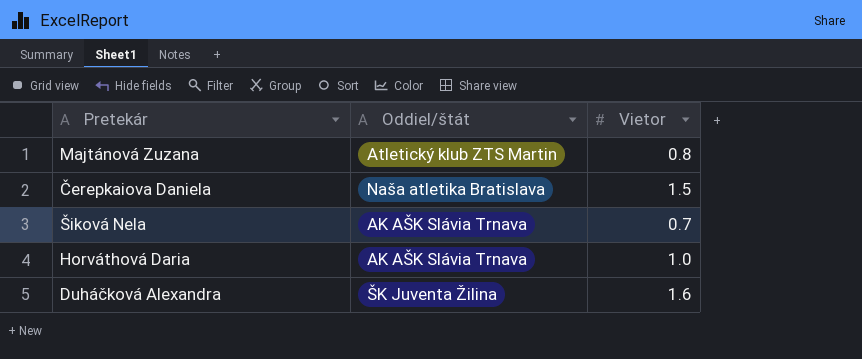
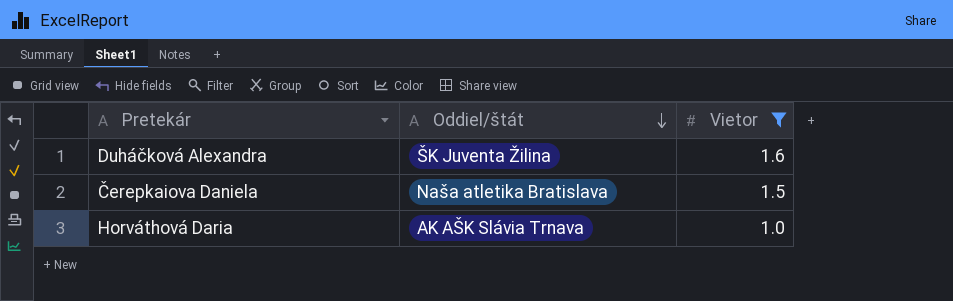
filter: none -> Vietor >= 1.0
row order: none -> Oddiel/štát descending

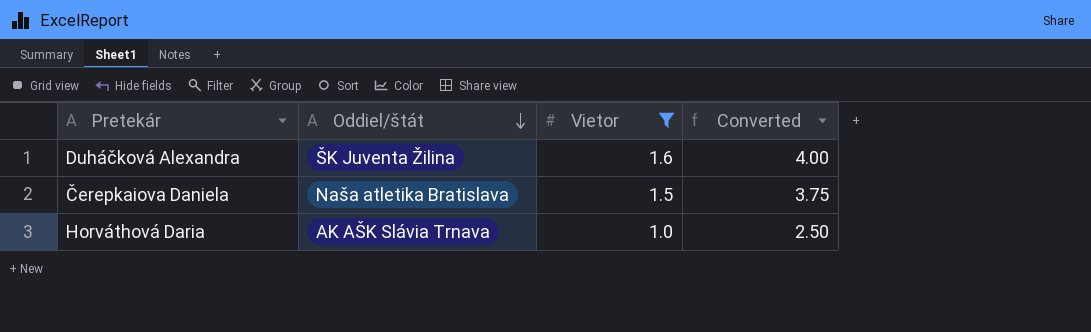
column Converted | formula: none -> [Vietor] * 2.5

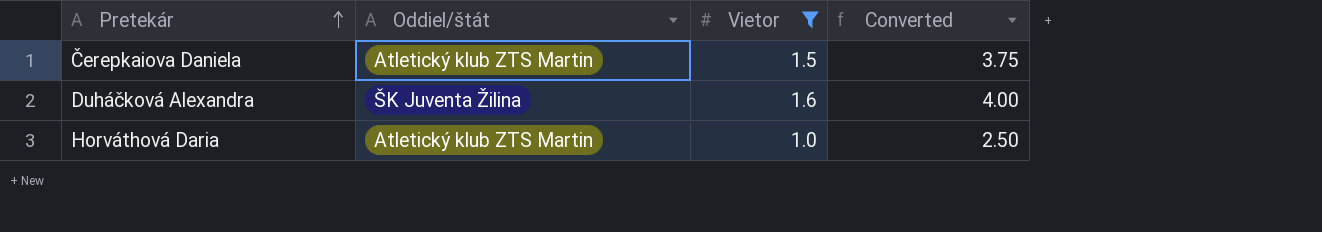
row order: Oddiel/štát descending -> Pretekár ascending
Čerepkaiova Daniela | Oddiel/štát: Naša atletika Bratislava -> Atletický klub ZTS Martin
Horváthová Daria | Oddiel/štát: AK AŠK Slávia Trnava -> Atletický klub ZTS Martin

